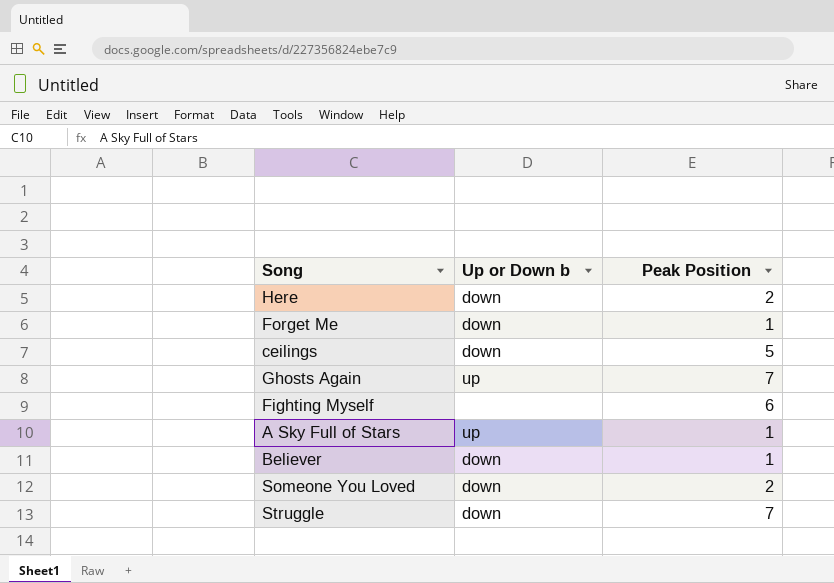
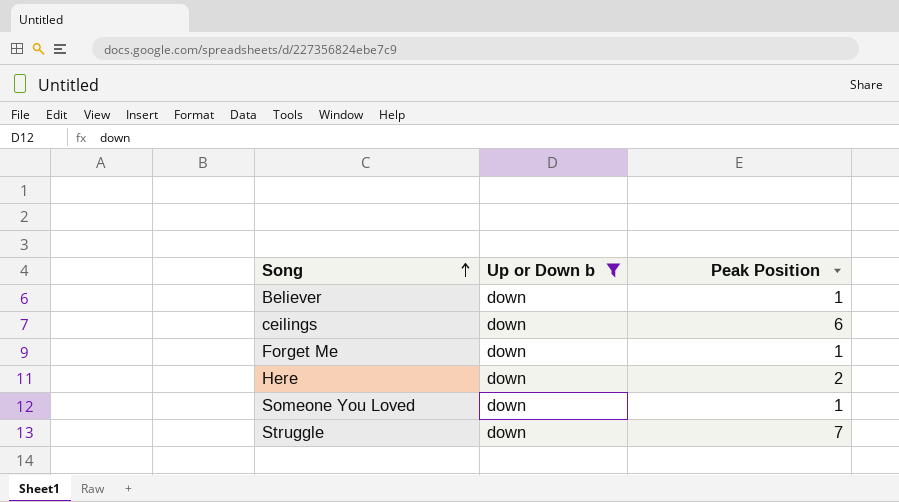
filter: none -> Up or Down b = down
row order: none -> Song ascending
ceilings | Peak Position: 5 -> 6
Someone You Loved | Peak Position: 2 -> 1

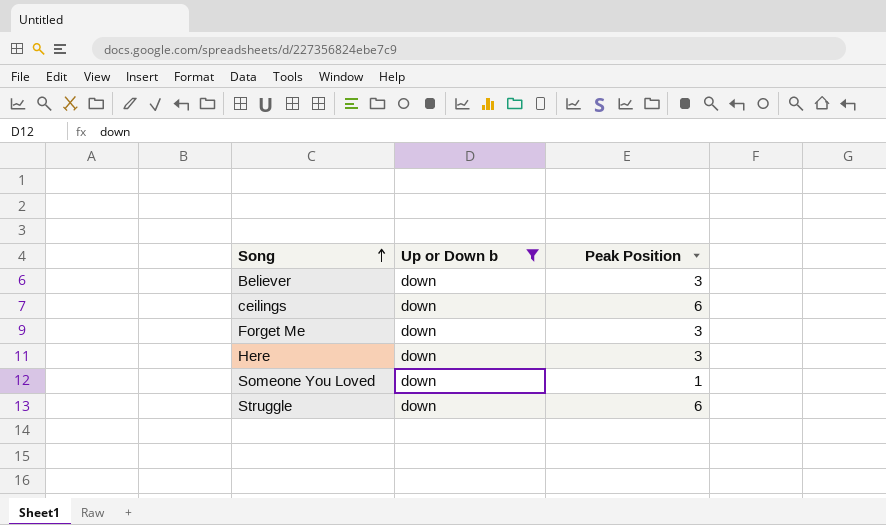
Believer | Peak Position: 1 -> 3
Forget Me | Peak Position: 1 -> 3
Here | Peak Position: 2 -> 3
Struggle | Peak Position: 7 -> 6

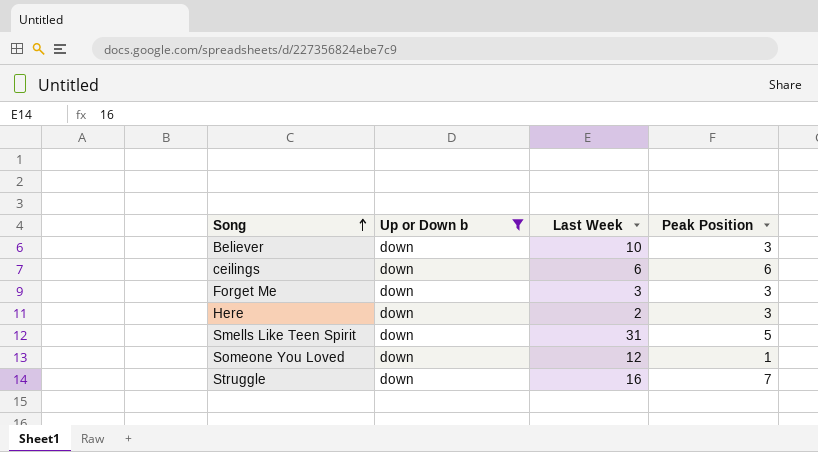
column Last Week | position: none -> 3
row Smells Like Teen Spirit: none -> down | 31 | 5
Struggle | Peak Position: 6 -> 7

